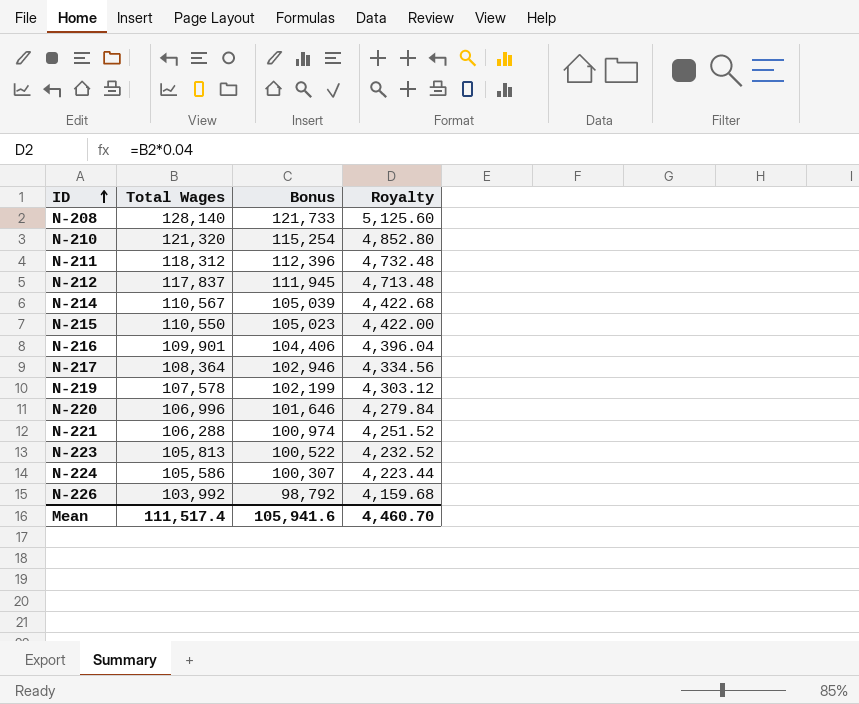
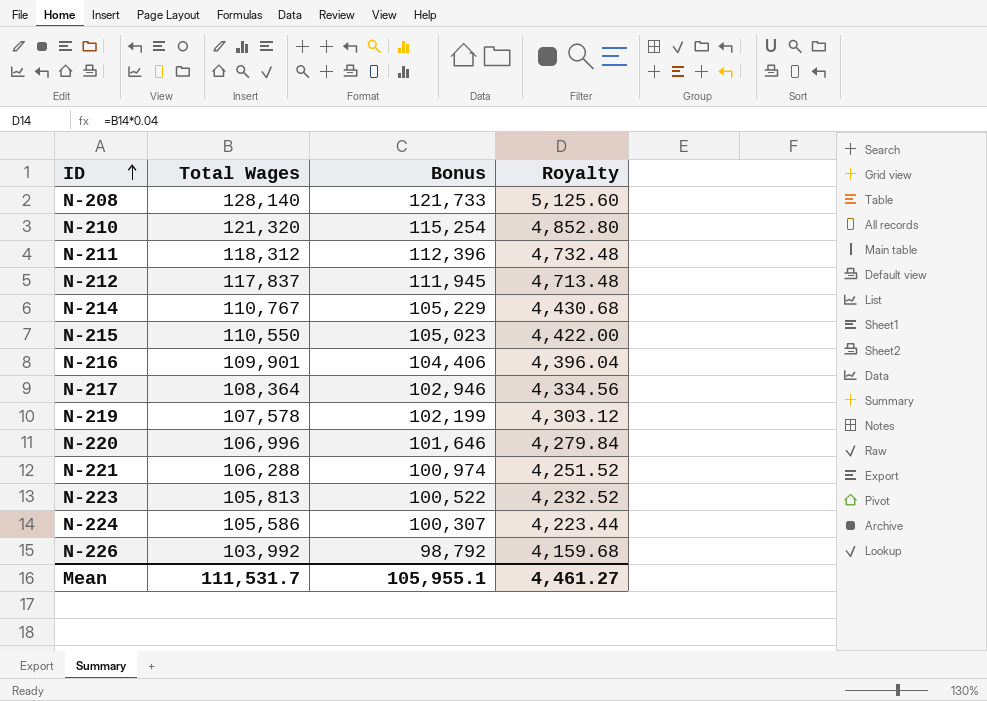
N-214 | Total Wages: 110,567 -> 110,767
N-214 | Bonus: 105,039 -> 105,229
N-214 | Royalty: 4,422.68 -> 4,430.68
Mean | Total Wages: 111,517.4 -> 111,531.7
Mean | Bonus: 105,941.6 -> 105,955.1
Mean | Royalty: 4,460.70 -> 4,461.27

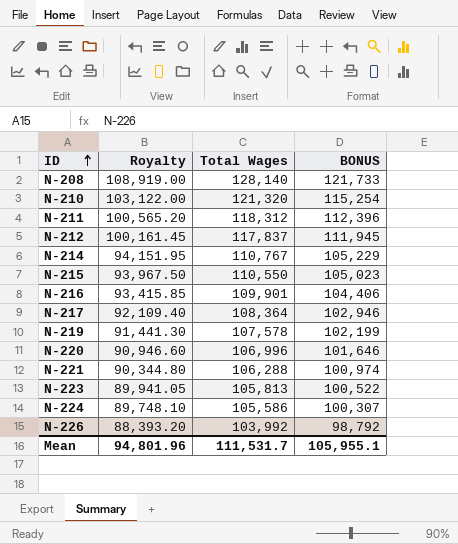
column Royalty | formula: [Total Wages] * 0.04 -> [Total Wages] * 0.85
column Royalty | position: 4 -> 2
column name: Bonus -> BONUS
Mean | Royalty: 4,461.27 -> 94,801.96

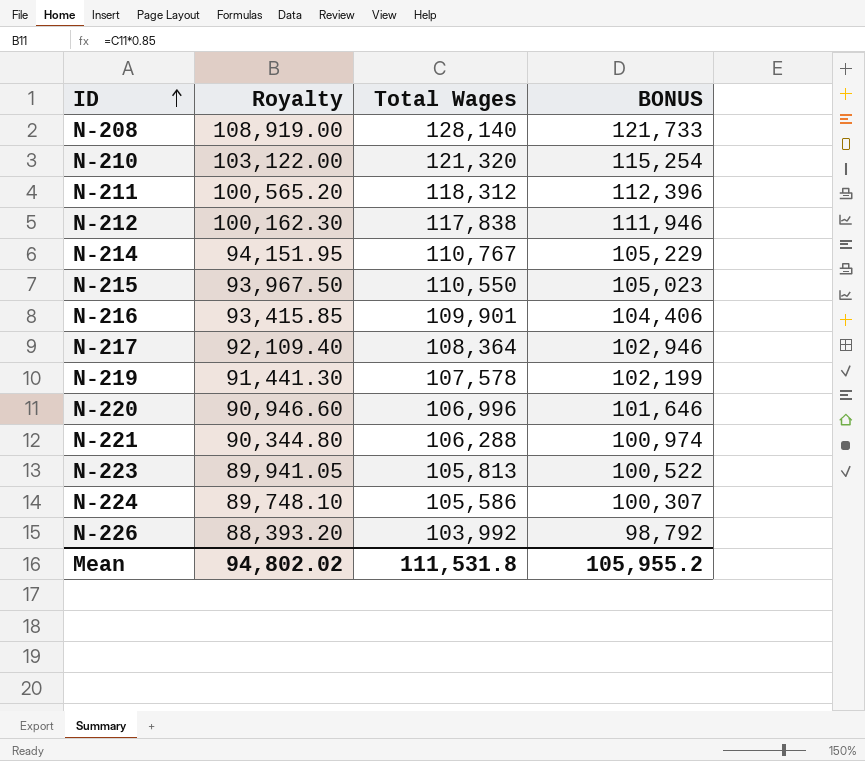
N-212 | Royalty: 100,161.45 -> 100,162.30
N-212 | Total Wages: 117,837 -> 117,838
N-212 | BONUS: 111,945 -> 111,946
Mean | Royalty: 94,801.96 -> 94,802.02
Mean | Total Wages: 111,531.7 -> 111,531.8
Mean | BONUS: 105,955.1 -> 105,955.2

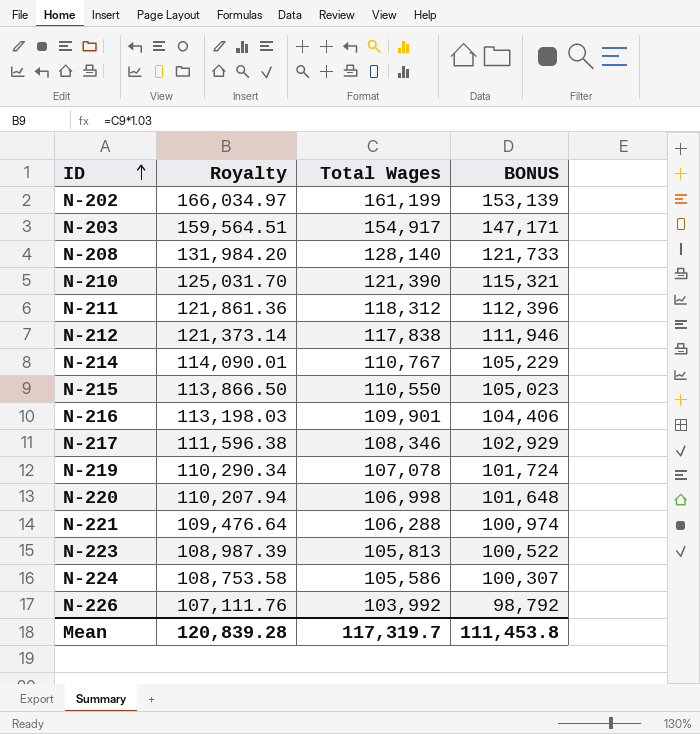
column Royalty | formula: [Total Wages] * 0.85 -> [Total Wages] * 1.03
row N-202: none -> 166,034.97 | 161,199 | 153,139
row N-203: none -> 159,564.51 | 154,917 | 147,171
N-210 | Total Wages: 121,320 -> 121,390
N-210 | BONUS: 115,254 -> 115,321
N-217 | Total Wages: 108,364 -> 108,346
N-217 | BONUS: 102,946 -> 102,929
N-219 | Total Wages: 107,578 -> 107,078
N-219 | BONUS: 102,199 -> 101,724
N-220 | Total Wages: 106,996 -> 106,998
N-220 | BONUS: 101,646 -> 101,648
Mean | Royalty: 94,802.02 -> 120,839.28
Mean | Total Wages: 111,531.8 -> 117,319.7
Mean | BONUS: 105,955.2 -> 111,453.8

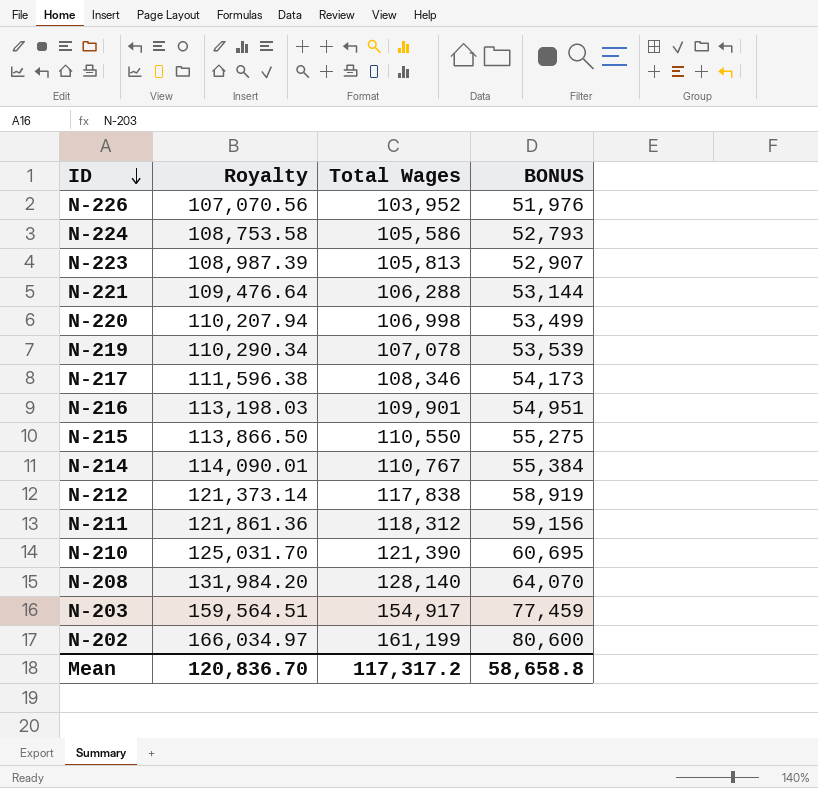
row order: ID ascending -> ID descending
column BONUS | formula: [Total Wages] * 0.95 -> [Total Wages] * 0.5
N-226 | Royalty: 107,111.76 -> 107,070.56
N-226 | Total Wages: 103,992 -> 103,952
Mean | Royalty: 120,839.28 -> 120,836.70
Mean | Total Wages: 117,319.7 -> 117,317.2
Mean | BONUS: 111,453.8 -> 58,658.8

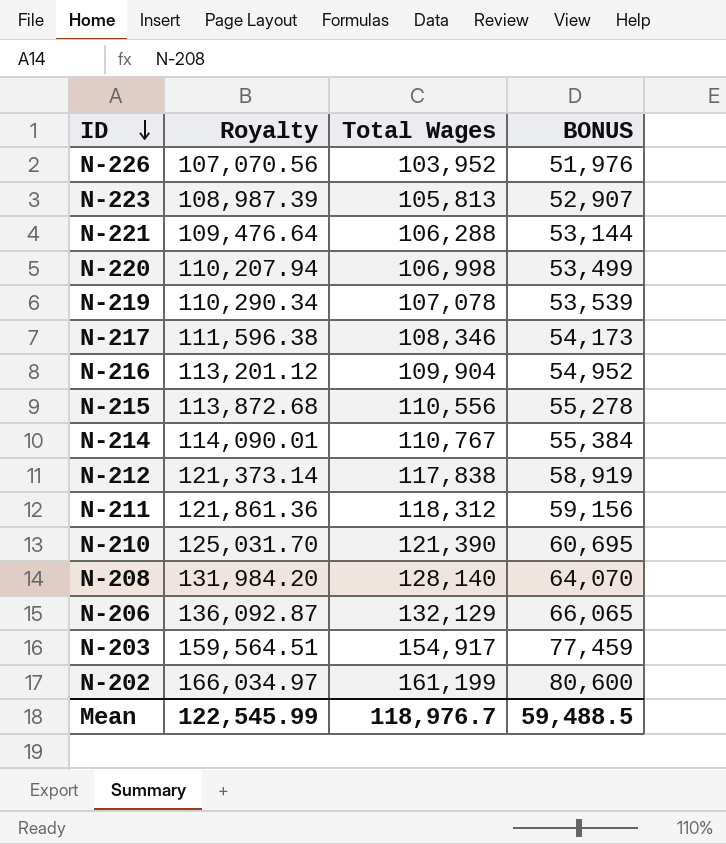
row N-224: 108,753.58 | 105,586 | 52,793 -> none
N-216 | Royalty: 113,198.03 -> 113,201.12
N-216 | Total Wages: 109,901 -> 109,904
N-216 | BONUS: 54,951 -> 54,952
N-215 | Royalty: 113,866.50 -> 113,872.68
N-215 | Total Wages: 110,550 -> 110,556
N-215 | BONUS: 55,275 -> 55,278
row N-206: none -> 136,092.87 | 132,129 | 66,065
Mean | Royalty: 120,836.70 -> 122,545.99
Mean | Total Wages: 117,317.2 -> 118,976.7
Mean | BONUS: 58,658.8 -> 59,488.5

